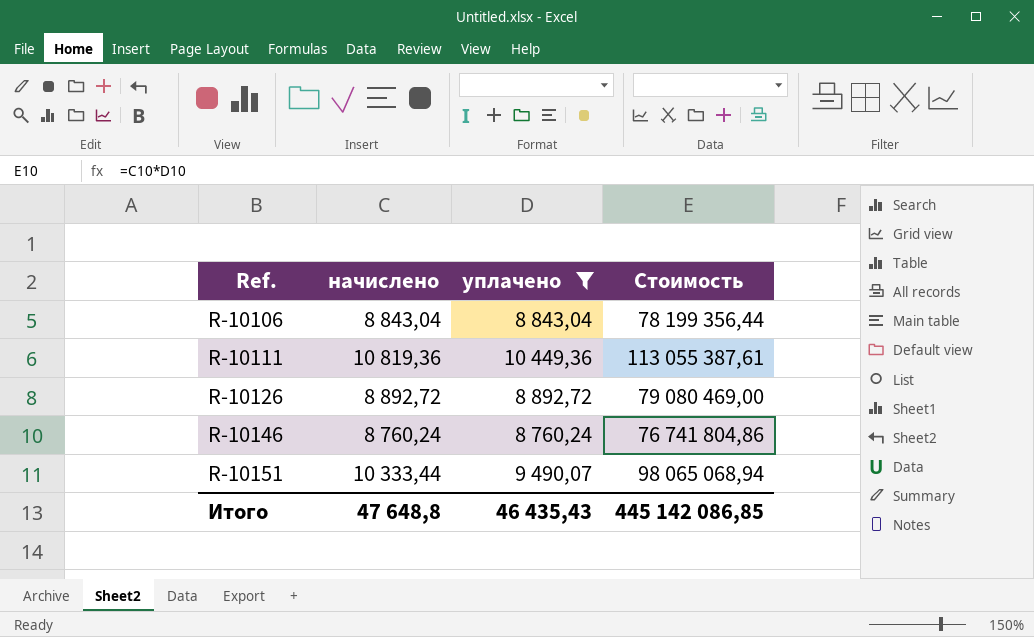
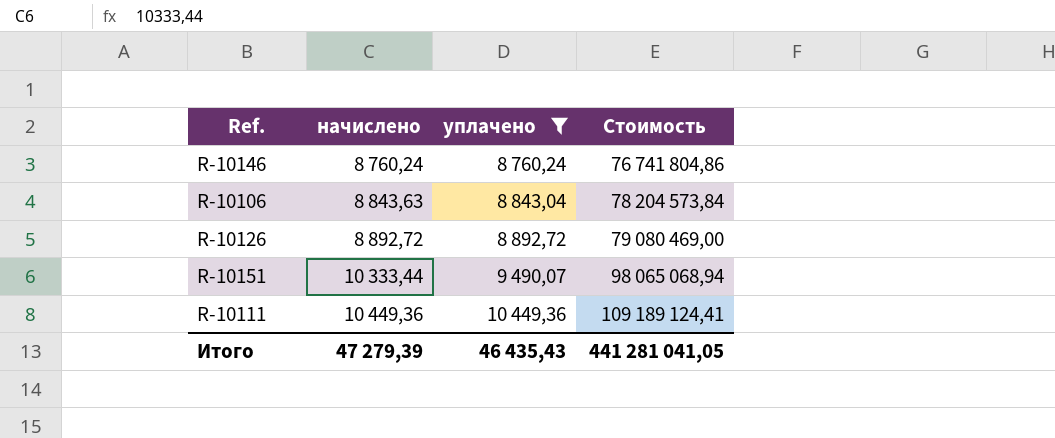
row order: Ref. ascending -> начислено ascending
R-10106 | начислено: 8 843,04 -> 8 843,63
R-10106 | Стоимость: 78 199 356,44 -> 78 204 573,84
R-10111 | начислено: 10 819,36 -> 10 449,36
R-10111 | Стоимость: 113 055 387,61 -> 109 189 124,41
Итого | начислено: 47 648,8 -> 47 279,39
Итого | Стоимость: 445 142 086,85 -> 441 281 041,05

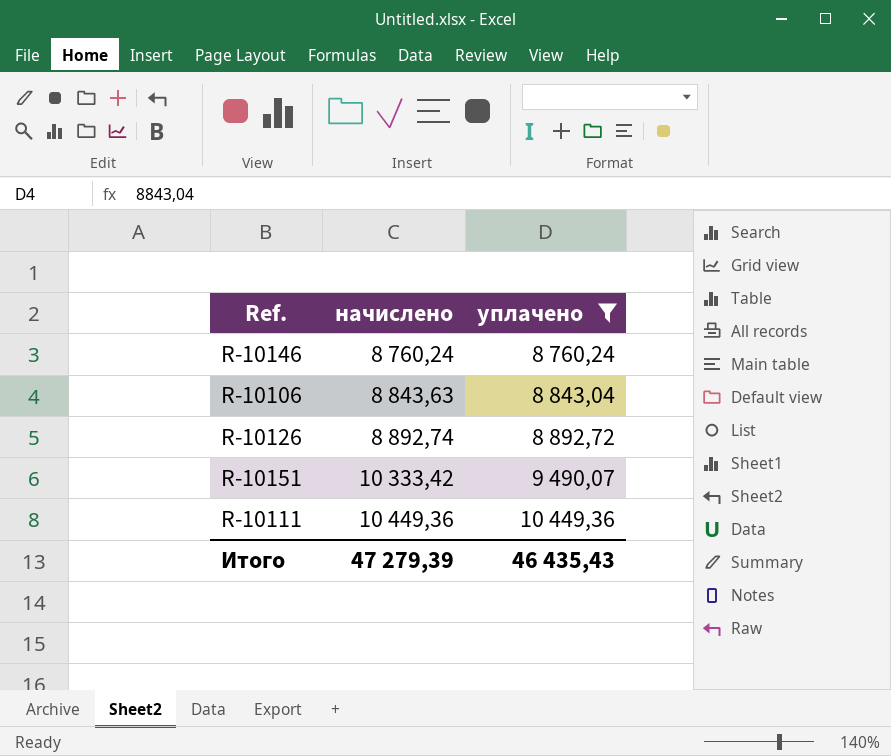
column Стоимость | formula: [начислено] * [уплачено] -> none
R-10126 | начислено: 8 892,72 -> 8 892,74
R-10151 | начислено: 10 333,44 -> 10 333,42

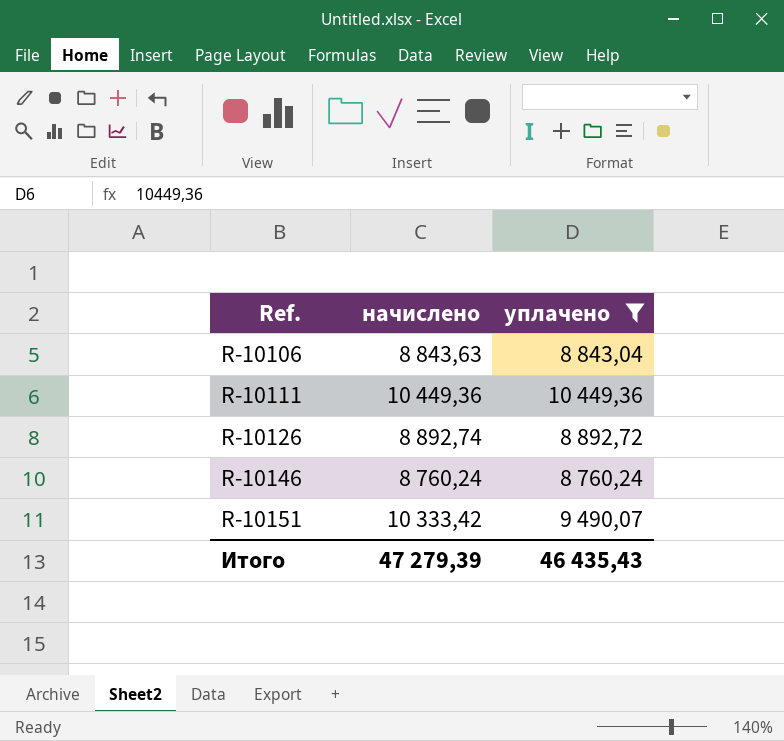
row order: начислено ascending -> Ref. ascending

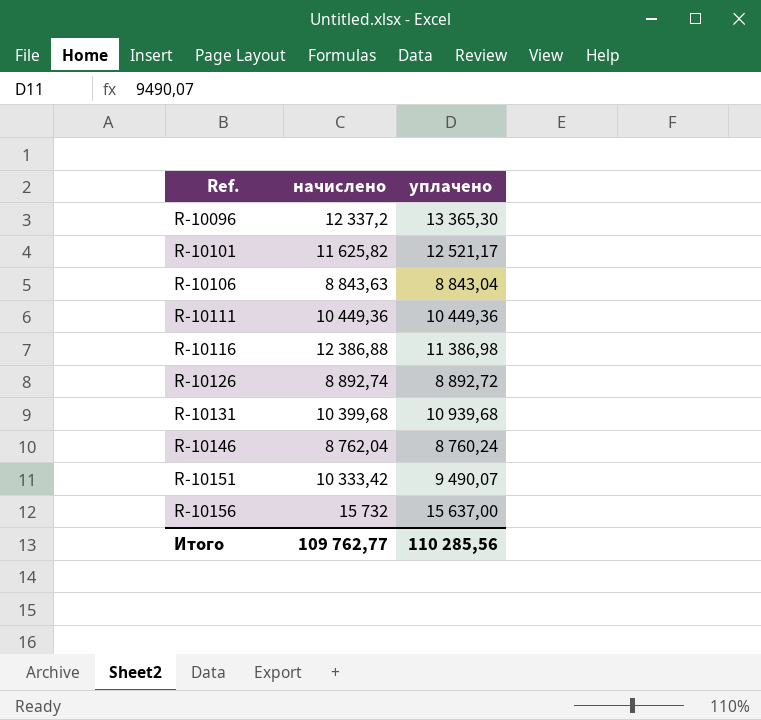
filter: уплачено <= 10 449,36 -> none
R-10146 | начислено: 8 760,24 -> 8 762,04
Итого | начислено: 47 279,39 -> 109 762,77
Итого | уплачено: 46 435,43 -> 110 285,56

